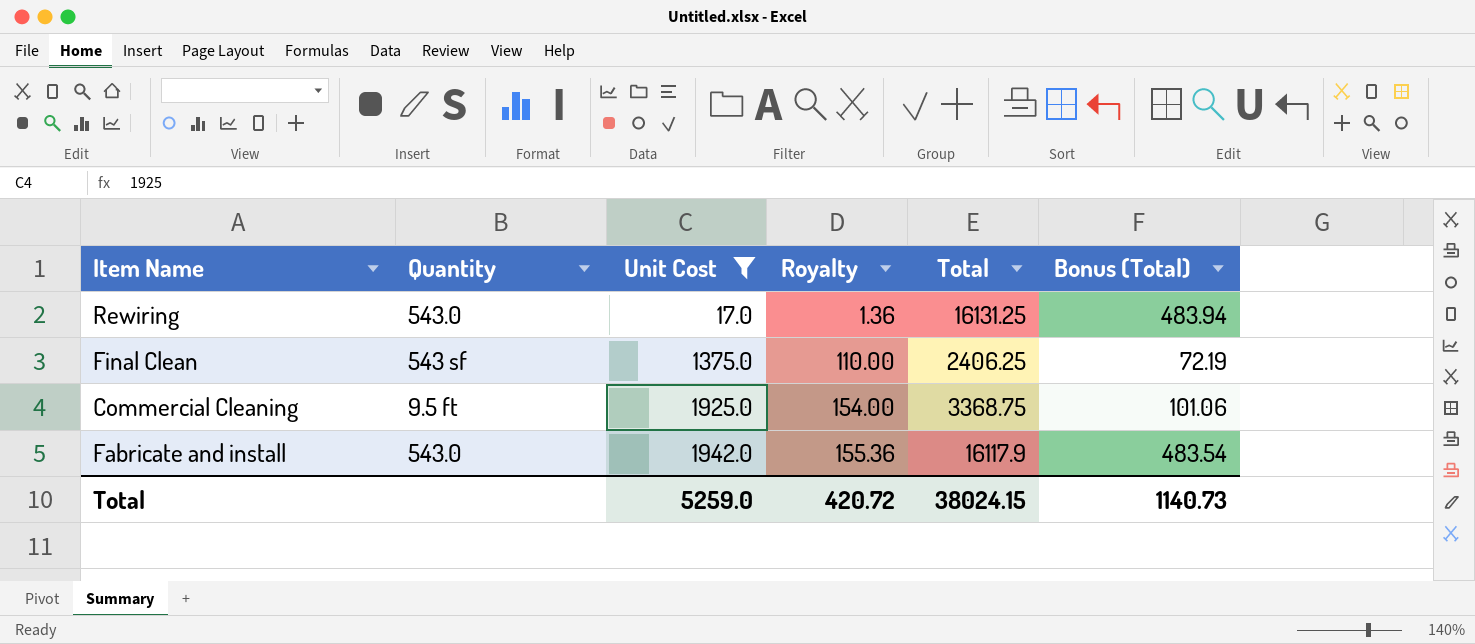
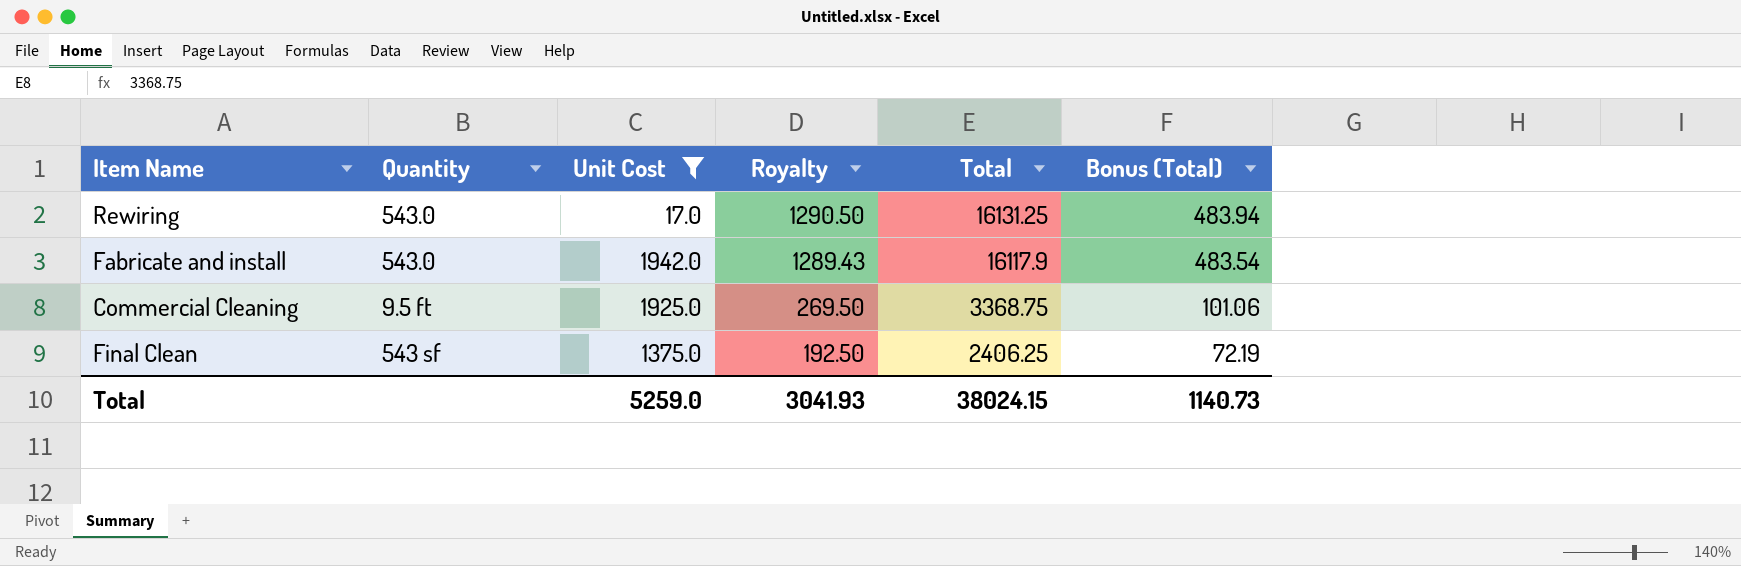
row order: Unit Cost ascending -> Royalty descending
column Royalty | formula: [Unit Cost] * 0.08 -> [Total] * 0.08
Total | Royalty: 420.72 -> 3041.93

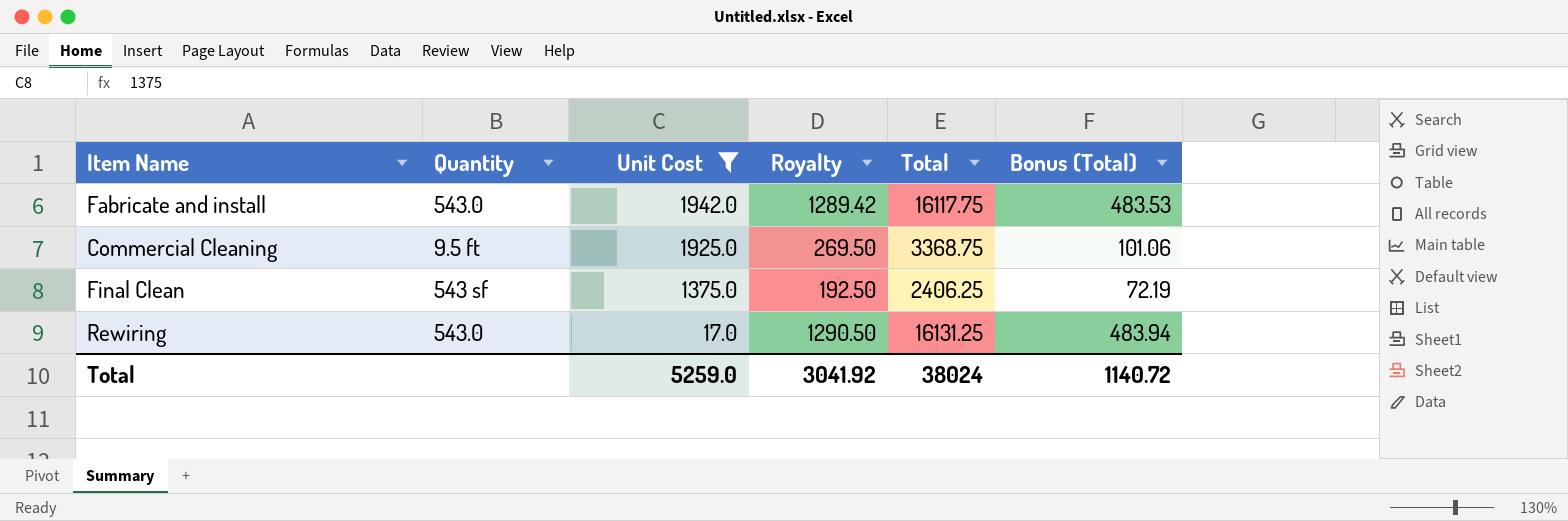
row order: Royalty descending -> Unit Cost descending
Fabricate and install | Royalty: 1289.43 -> 1289.42
Fabricate and install | Total: 16117.9 -> 16117.75
Fabricate and install | Bonus (Total): 483.54 -> 483.53
Total | Royalty: 3041.93 -> 3041.92
Total | Total: 38024.15 -> 38024
Total | Bonus (Total): 1140.73 -> 1140.72

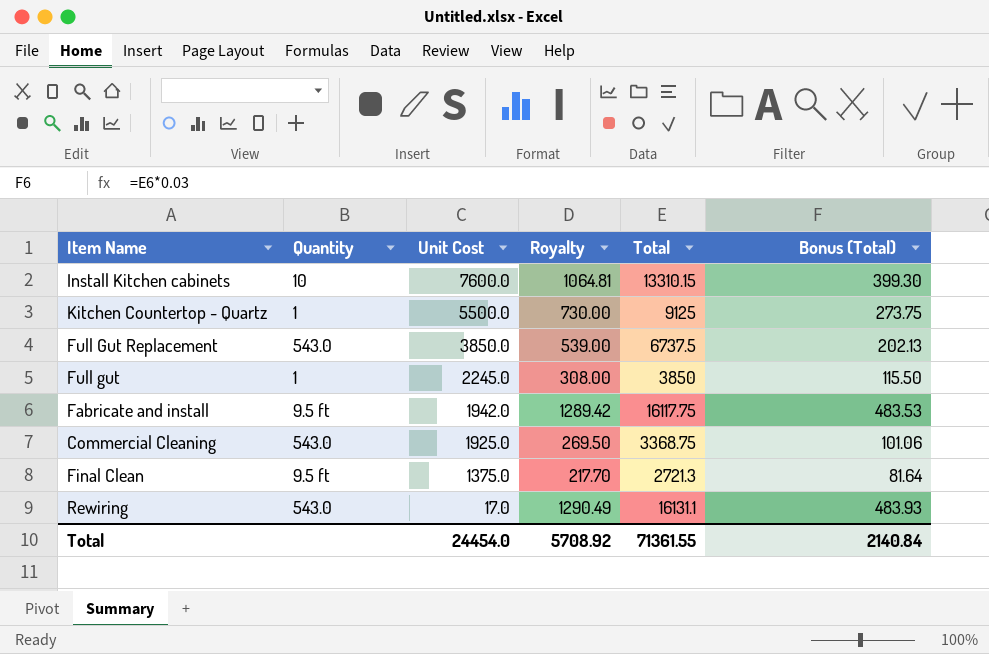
filter: Unit Cost <= 1942.0 -> none
Fabricate and install | Quantity: 543.0 -> 9.5 ft
Commercial Cleaning | Quantity: 9.5 ft -> 543.0
Final Clean | Quantity: 543 sf -> 9.5 ft
Final Clean | Royalty: 192.50 -> 217.70
Final Clean | Total: 2406.25 -> 2721.3
Final Clean | Bonus (Total): 72.19 -> 81.64
Rewiring | Royalty: 1290.50 -> 1290.49
Rewiring | Total: 16131.25 -> 16131.1
Rewiring | Bonus (Total): 483.94 -> 483.93
Total | Unit Cost: 5259.0 -> 24454.0
Total | Royalty: 3041.92 -> 5708.92
Total | Total: 38024 -> 71361.55
Total | Bonus (Total): 1140.72 -> 2140.84

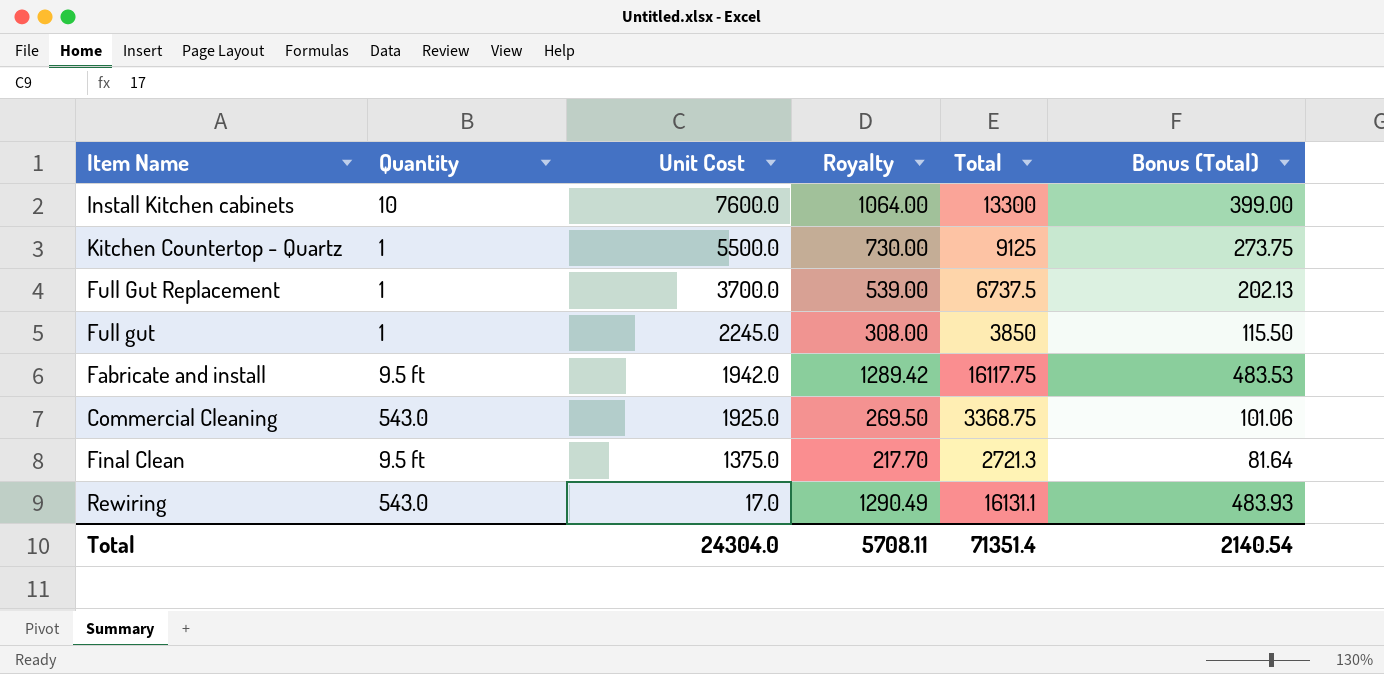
Install Kitchen cabinets | Royalty: 1064.81 -> 1064.00
Install Kitchen cabinets | Total: 13310.15 -> 13300
Install Kitchen cabinets | Bonus (Total): 399.30 -> 399.00
Full Gut Replacement | Quantity: 543.0 -> 1
Full Gut Replacement | Unit Cost: 3850.0 -> 3700.0
Total | Unit Cost: 24454.0 -> 24304.0
Total | Royalty: 5708.92 -> 5708.11
Total | Total: 71361.55 -> 71351.4
Total | Bonus (Total): 2140.84 -> 2140.54

